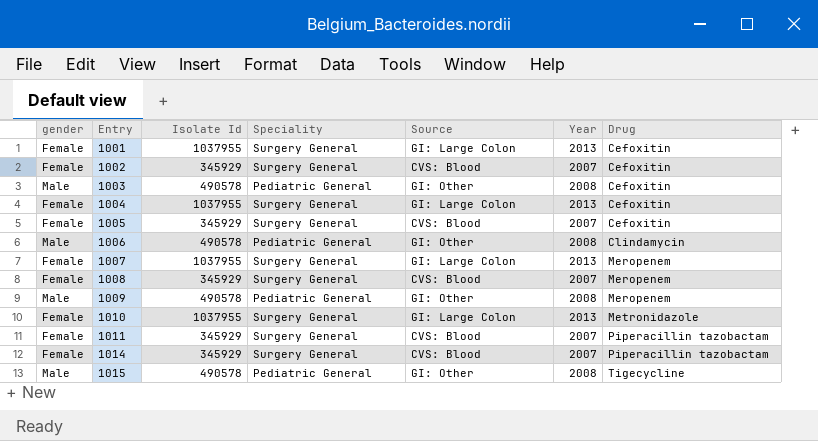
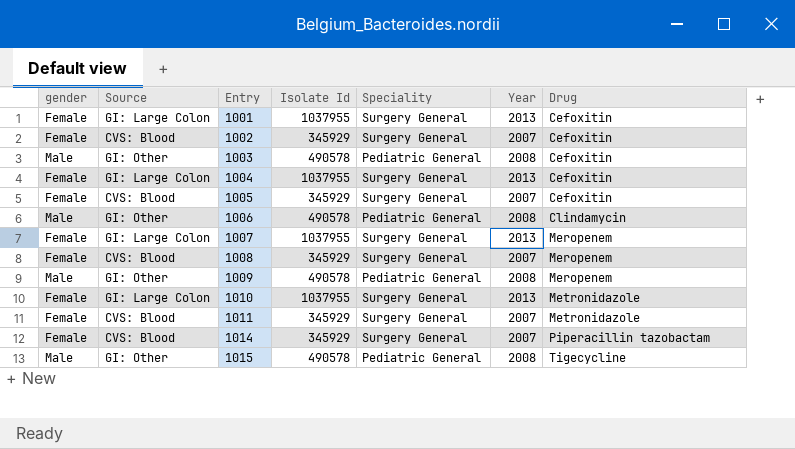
column Source | position: 5 -> 2
1011 | Drug: Piperacillin tazobactam -> Metronidazole

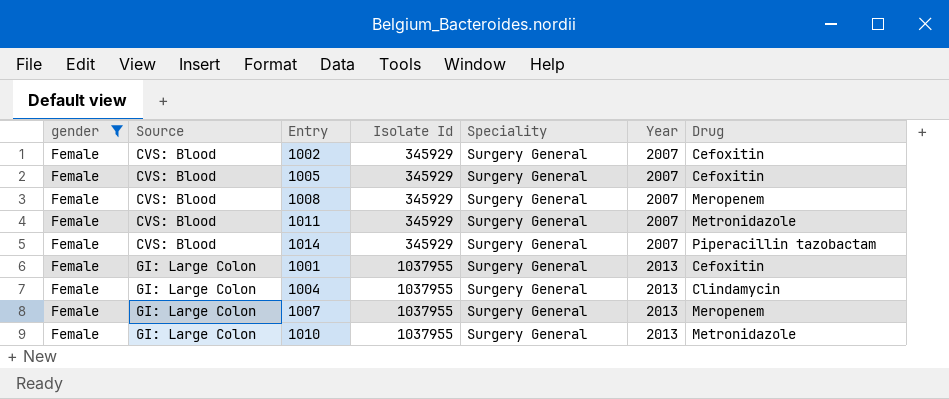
filter: none -> gender = Female
row order: Entry ascending -> Source ascending
1004 | Drug: Cefoxitin -> Clindamycin

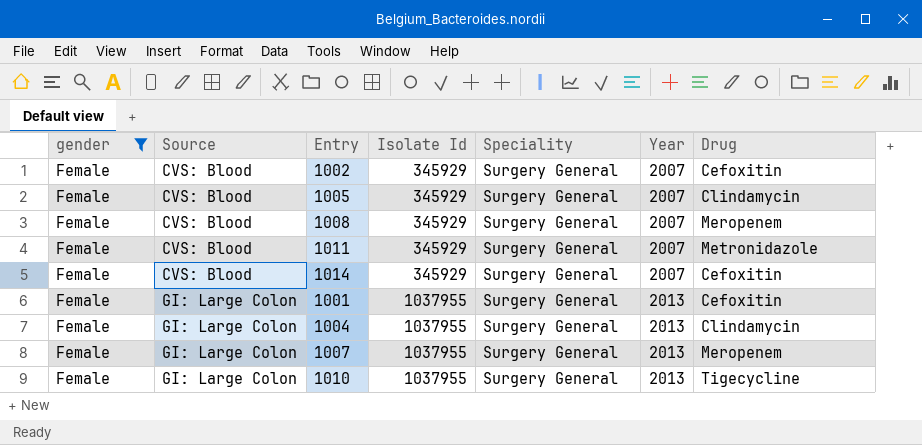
1005 | Drug: Cefoxitin -> Clindamycin
1014 | Drug: Piperacillin tazobactam -> Cefoxitin
1010 | Drug: Metronidazole -> Tigecycline

